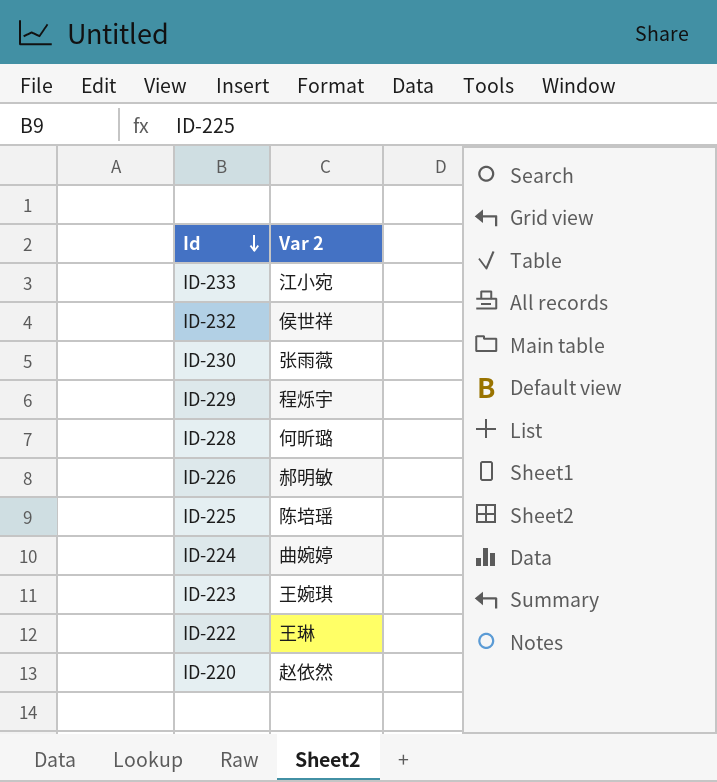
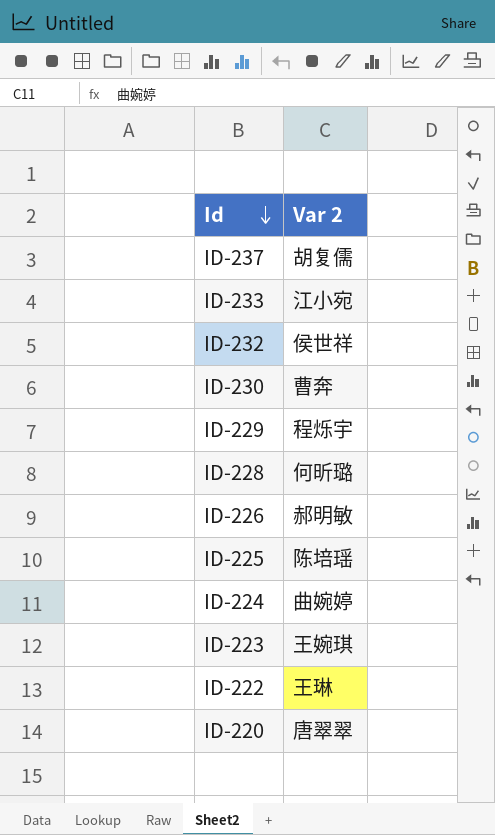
row ID-237: none -> 胡复儒
ID-230 | Var 2: 张雨薇 -> 曹奔
ID-220 | Var 2: 赵依然 -> 唐翠翠

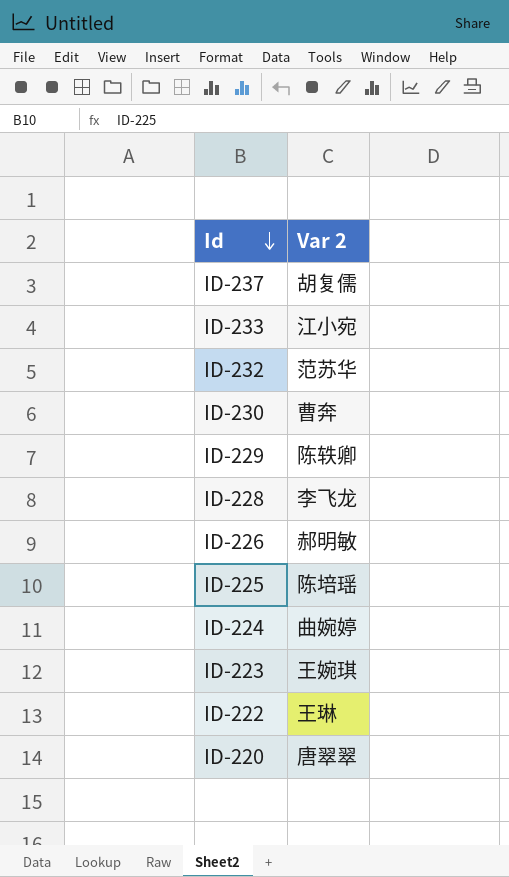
ID-232 | Var 2: 侯世祥 -> 范苏华
ID-229 | Var 2: 程烁宇 -> 陈轶卿
ID-228 | Var 2: 何昕璐 -> 李飞龙

